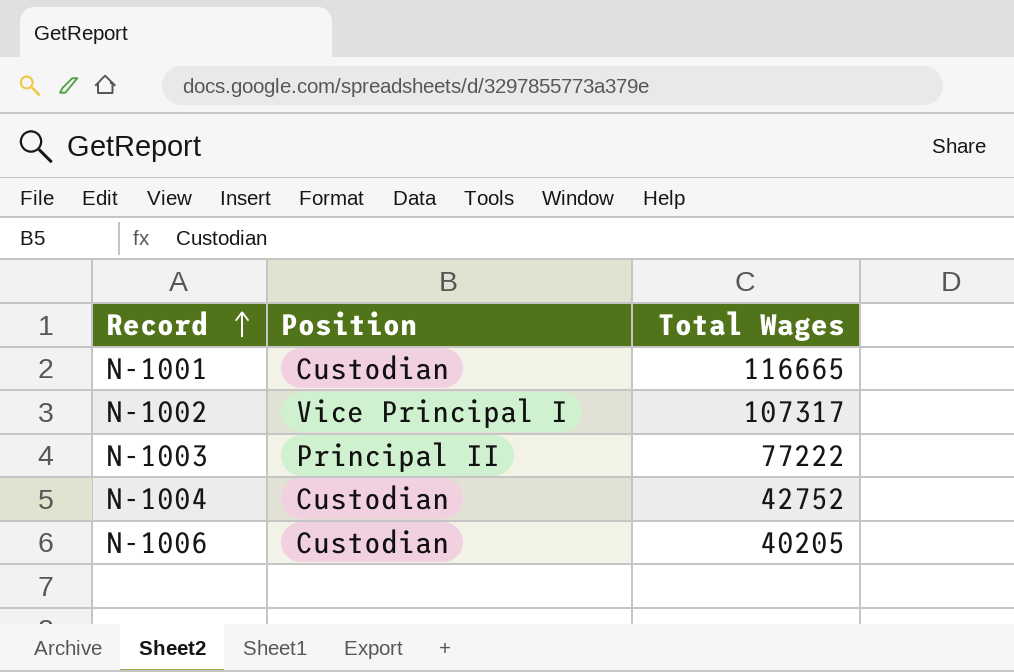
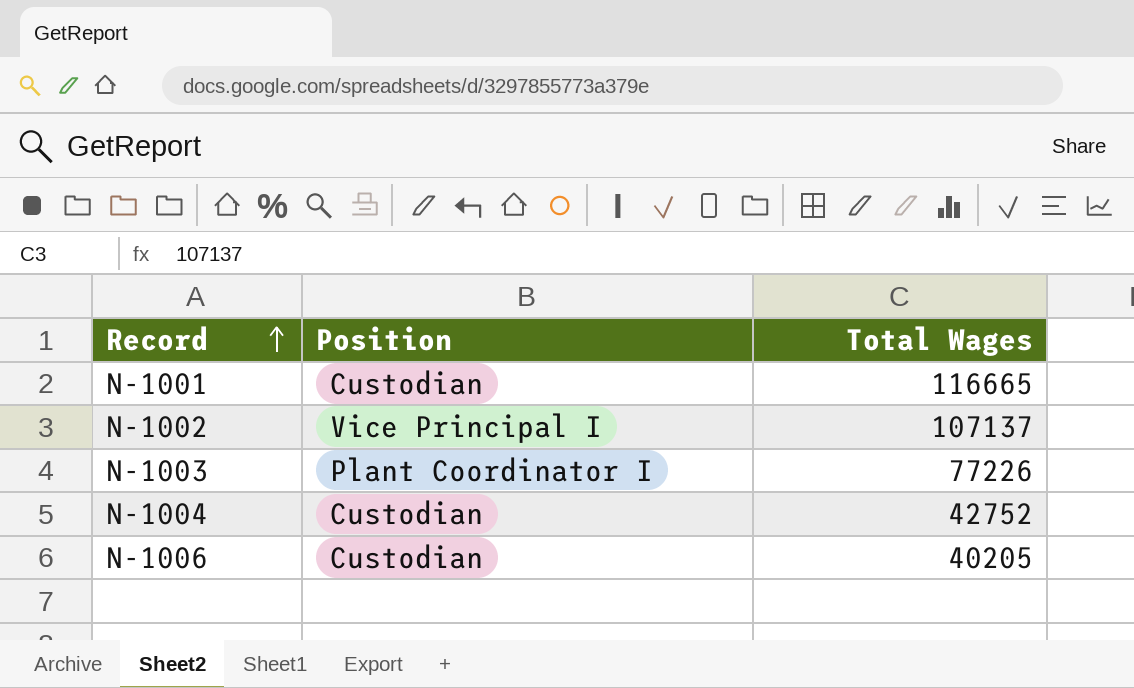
N-1002 | Total Wages: 107317 -> 107137
N-1003 | Position: Principal II -> Plant Coordinator I
N-1003 | Total Wages: 77222 -> 77226

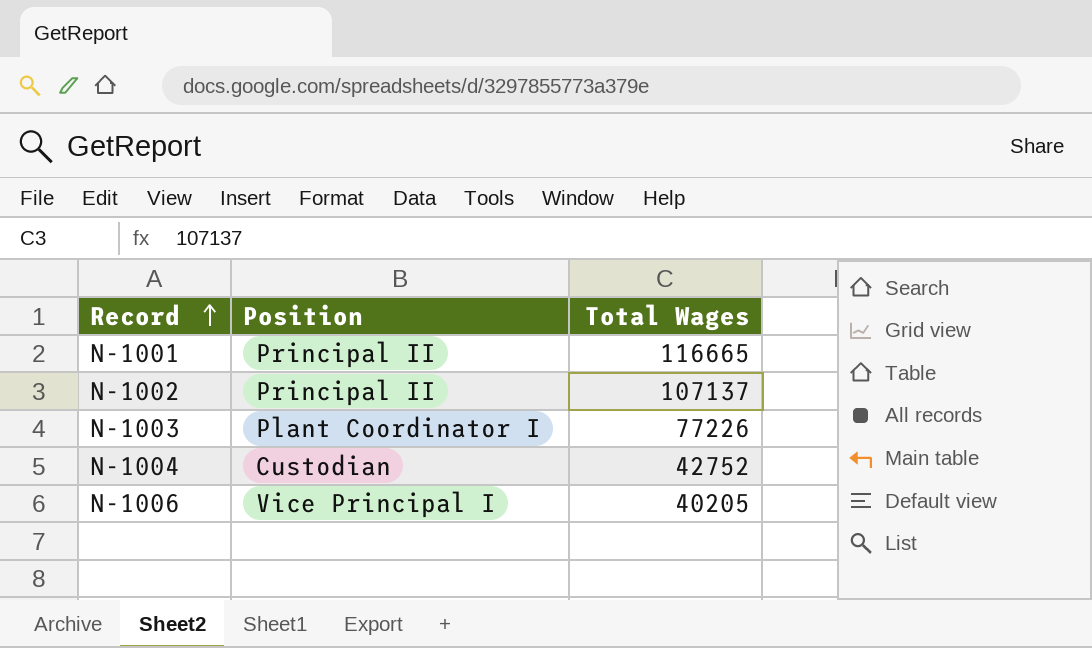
N-1001 | Position: Custodian -> Principal II
N-1002 | Position: Vice Principal I -> Principal II
N-1006 | Position: Custodian -> Vice Principal I

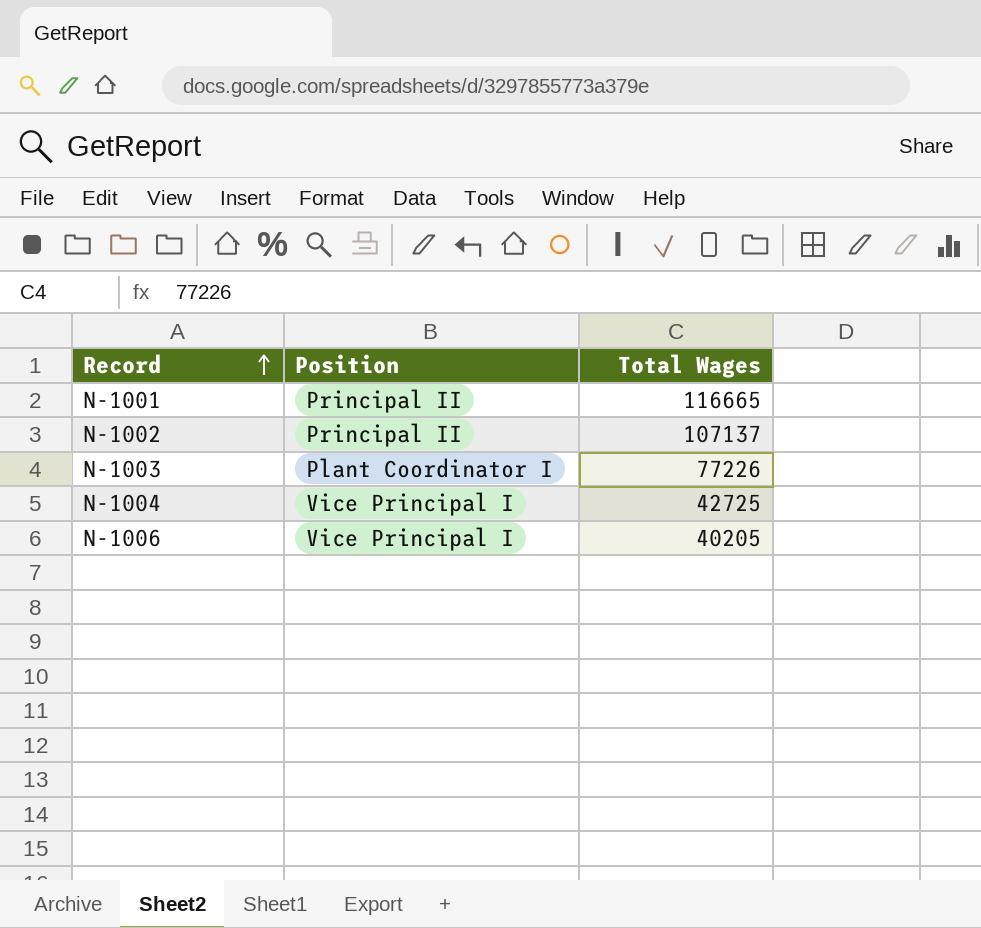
N-1004 | Position: Custodian -> Vice Principal I
N-1004 | Total Wages: 42752 -> 42725

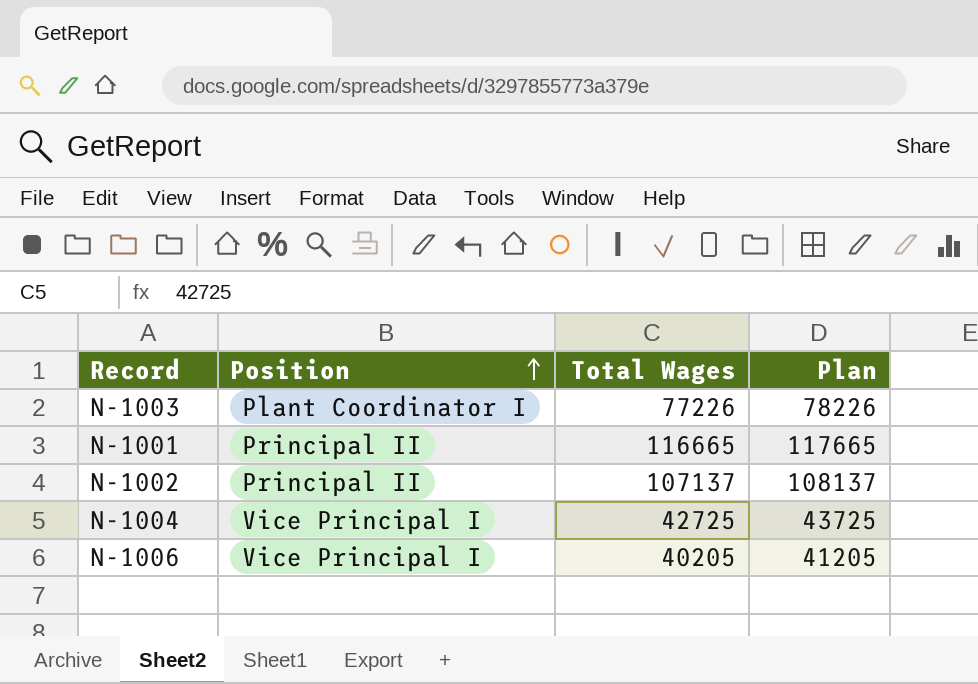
row order: Record ascending -> Position ascending
column Plan | formula: none -> [Total Wages] + 1000

